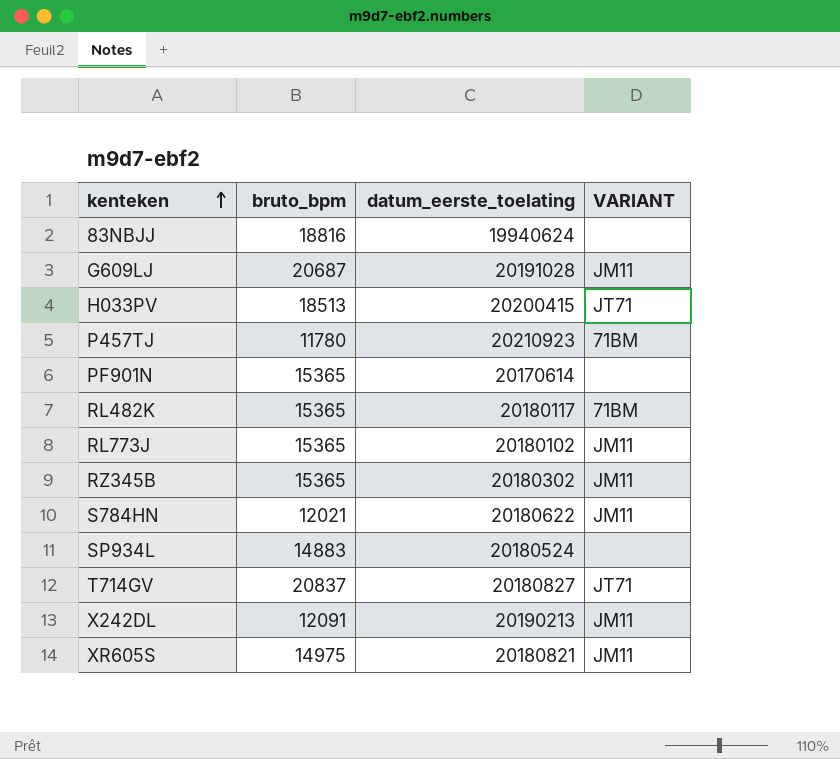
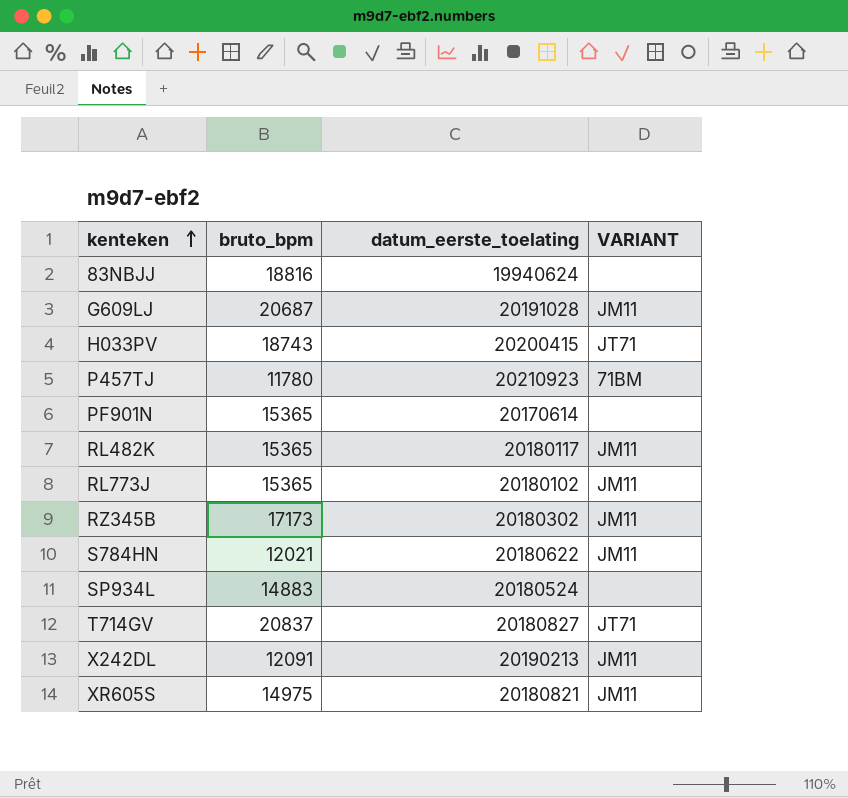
H033PV | bruto_bpm: 18513 -> 18743
RL482K | VARIANT: 71BM -> JM11
RZ345B | bruto_bpm: 15365 -> 17173

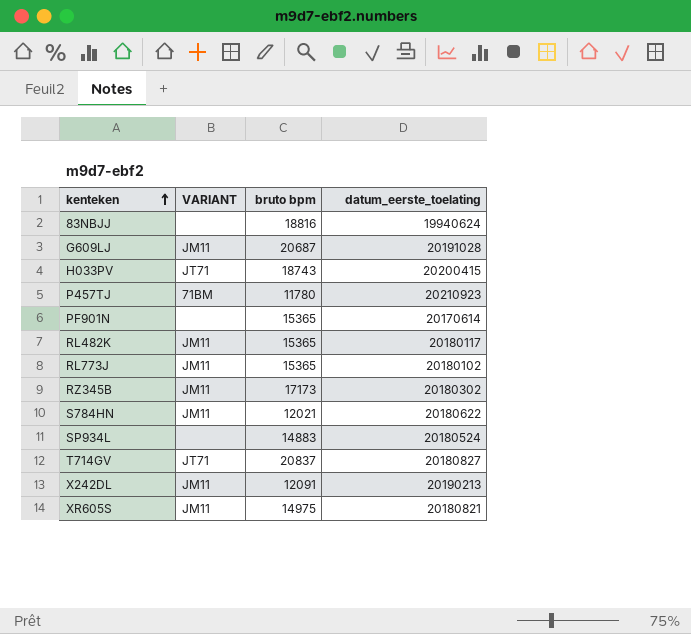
column VARIANT | position: 4 -> 2
column name: bruto_bpm -> bruto bpm

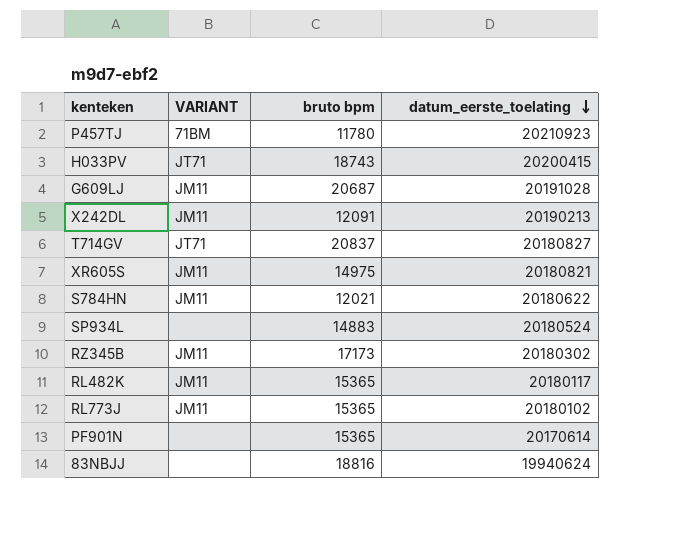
row order: kenteken ascending -> datum_eerste_toelating descending

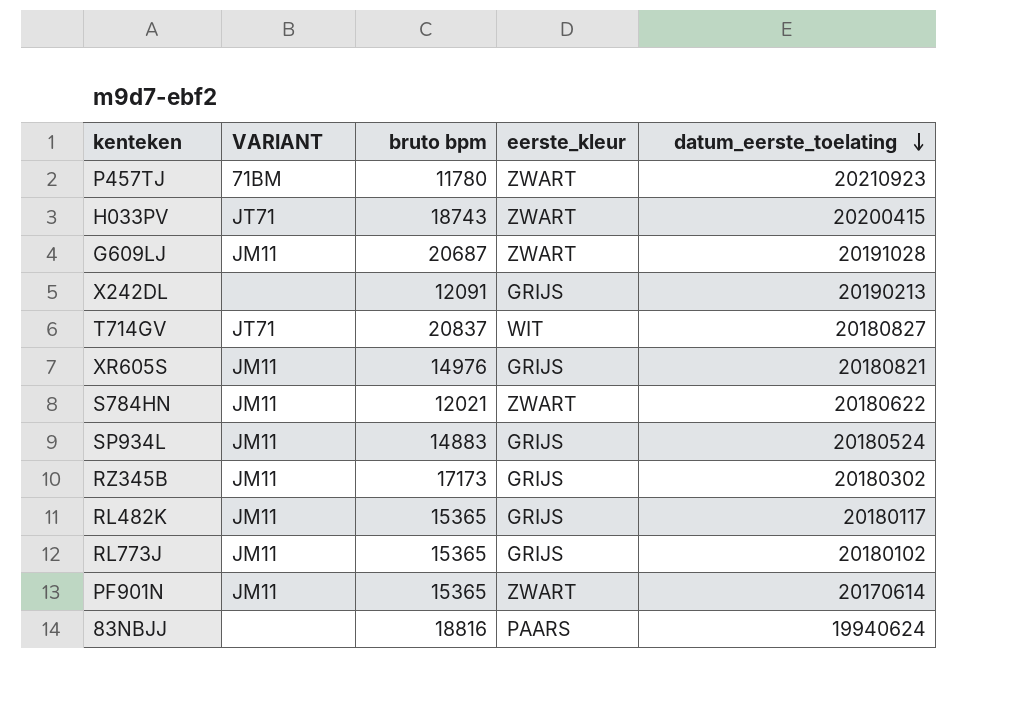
column eerste_kleur | position: none -> 4
X242DL | VARIANT: JM11 -> none
XR605S | bruto bpm: 14975 -> 14976
SP934L | VARIANT: none -> JM11
PF901N | VARIANT: none -> JM11

